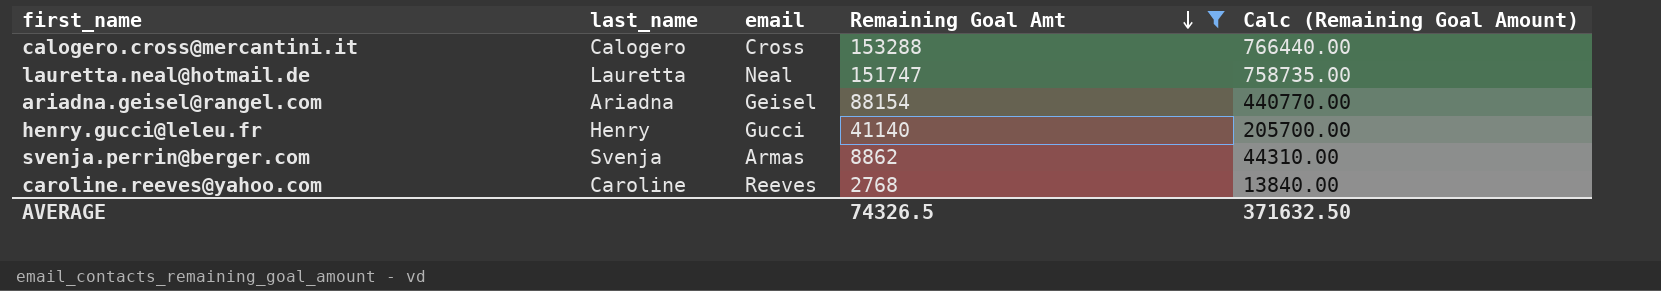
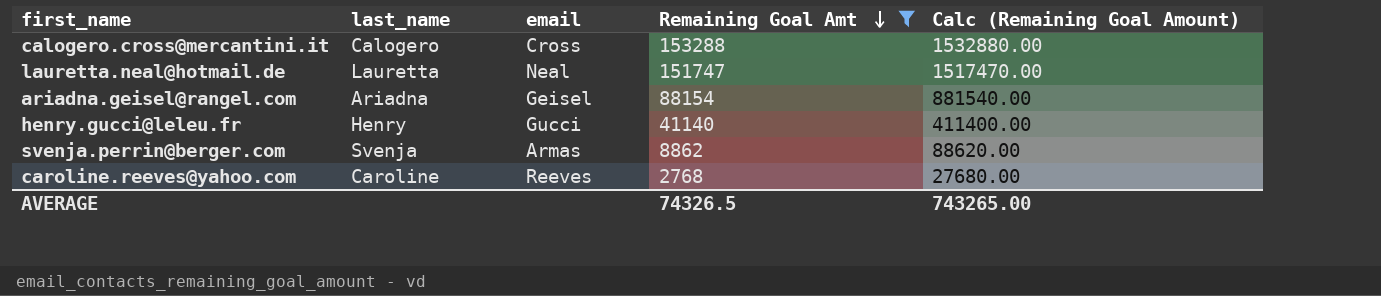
column Calc (Remaining Goal Amount) | formula: [Remaining Goal Amt] * 5 -> [Remaining Goal Amt] * 10
AVERAGE | Calc (Remaining Goal Amount): 371632.50 -> 743265.00

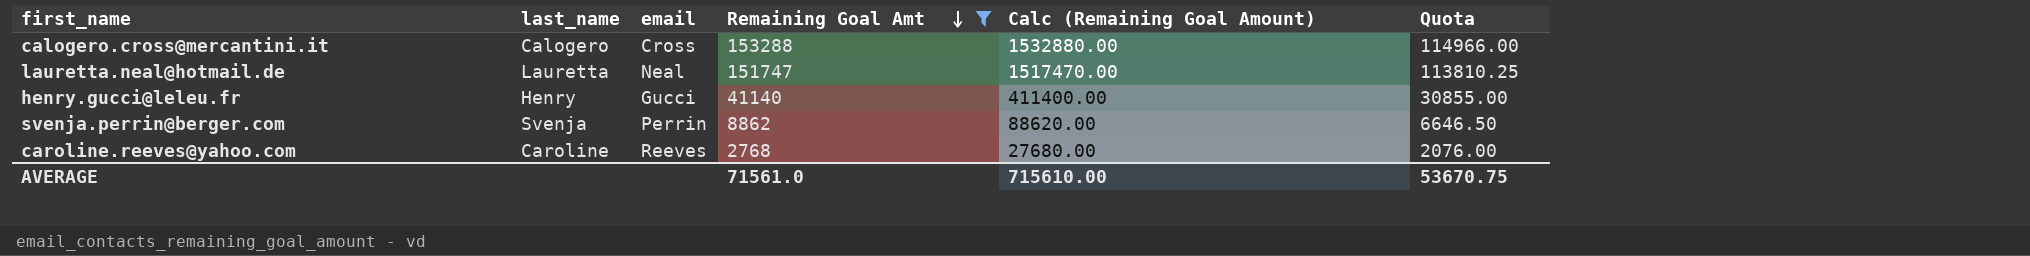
column Quota | formula: none -> [Remaining Goal Amt] * 0.75
row ariadna.geisel@rangel.com: Ariadna | Geisel | 88154 | 881540.00 -> none
svenja.perrin@berger.com | email: Armas -> Perrin
AVERAGE | Remaining Goal Amt: 74326.5 -> 71561.0
AVERAGE | Calc (Remaining Goal Amount): 743265.00 -> 715610.00

